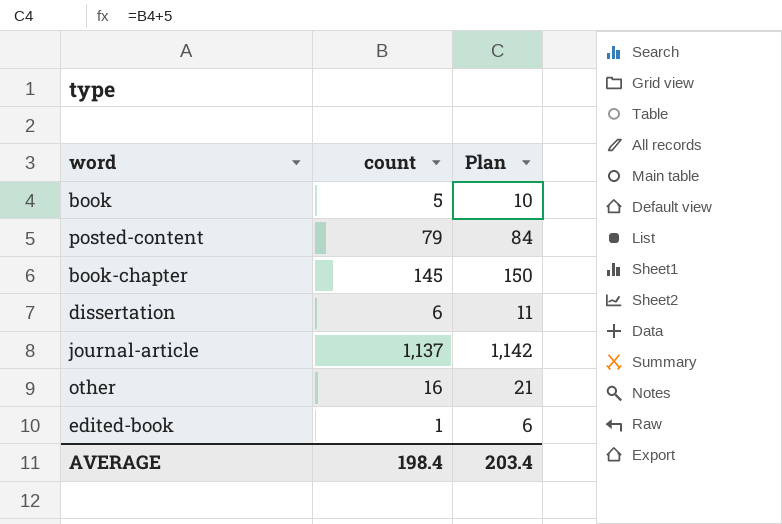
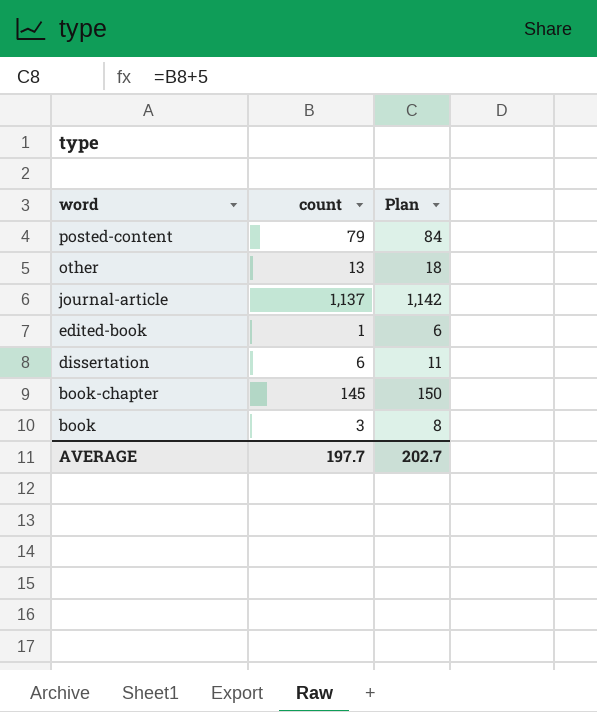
row order: none -> word descending
other | count: 16 -> 13
other | Plan: 21 -> 18
book | count: 5 -> 3
book | Plan: 10 -> 8
AVERAGE | count: 198.4 -> 197.7
AVERAGE | Plan: 203.4 -> 202.7

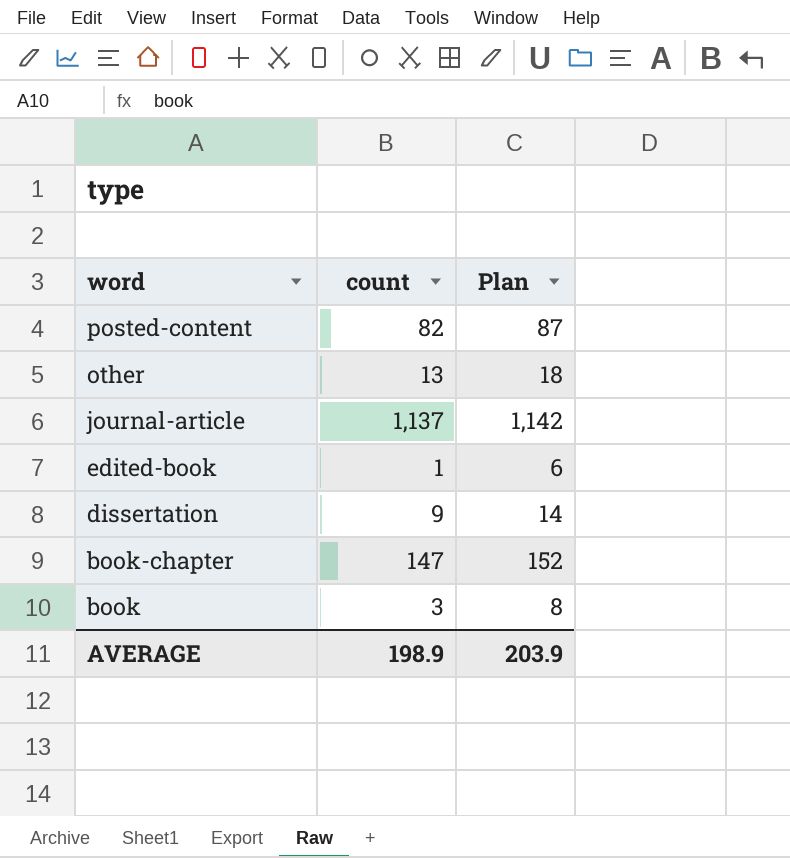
posted-content | count: 79 -> 82
posted-content | Plan: 84 -> 87
dissertation | count: 6 -> 9
dissertation | Plan: 11 -> 14
book-chapter | count: 145 -> 147
book-chapter | Plan: 150 -> 152
AVERAGE | count: 197.7 -> 198.9
AVERAGE | Plan: 202.7 -> 203.9

